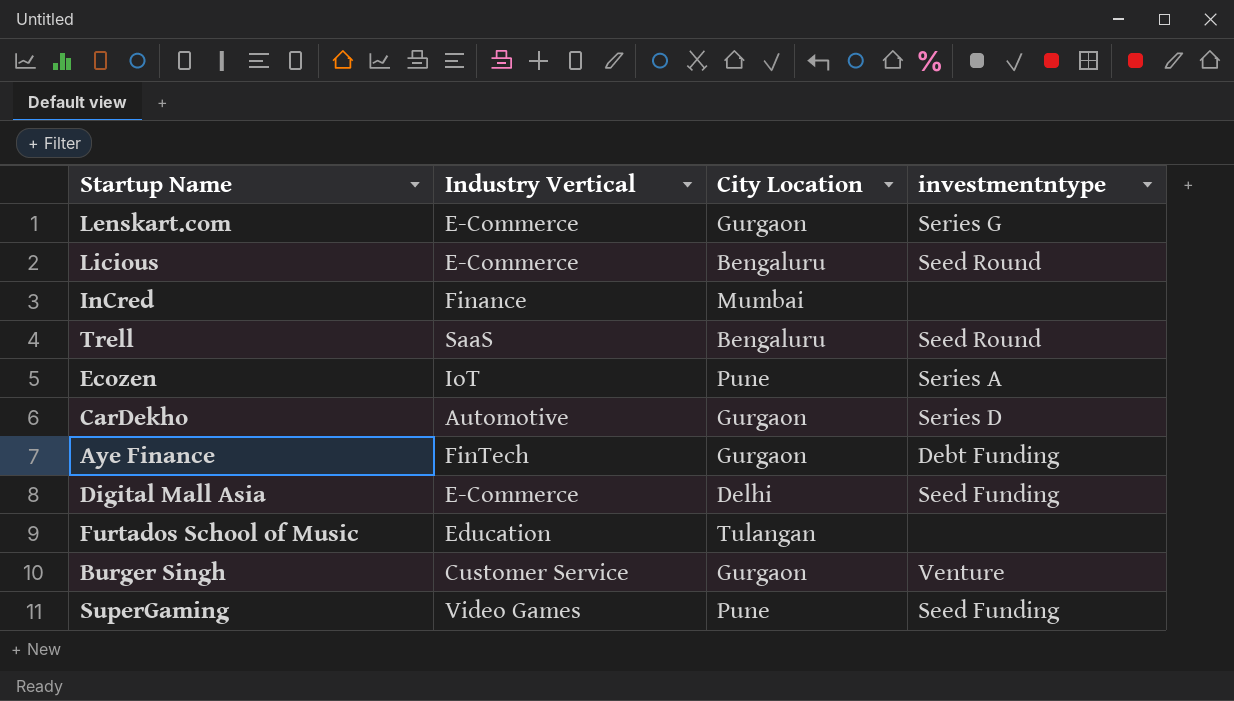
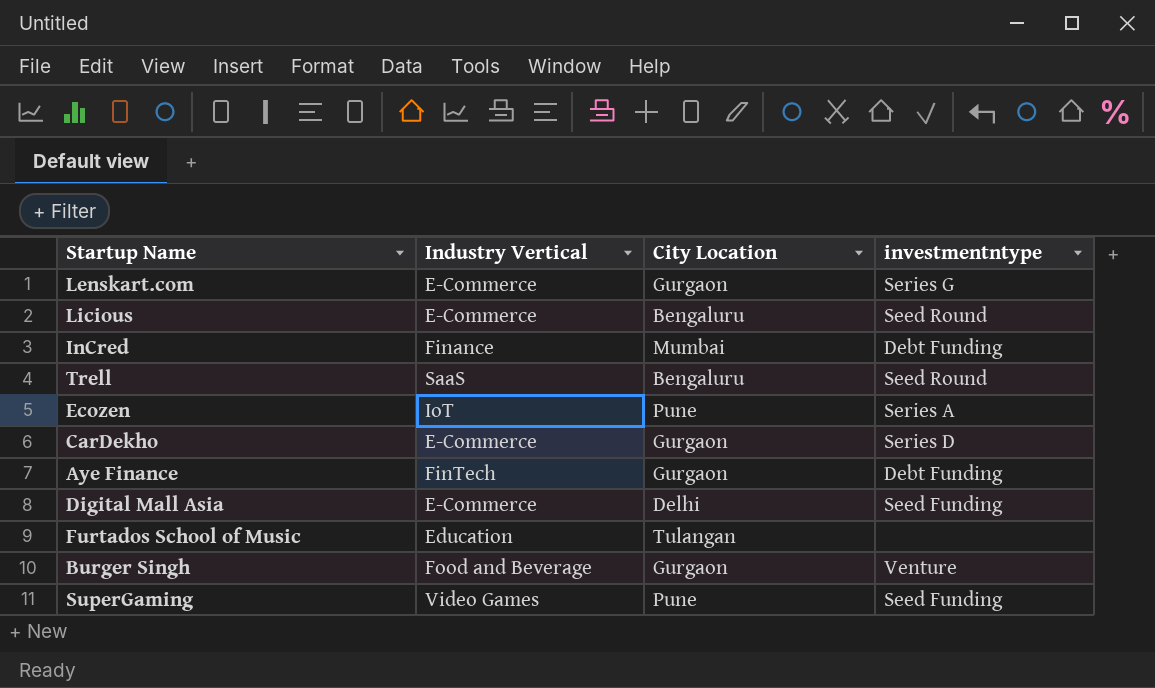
InCred | investmentntype: none -> Debt Funding
CarDekho | Industry Vertical: Automotive -> E-Commerce
Burger Singh | Industry Vertical: Customer Service -> Food and Beverage

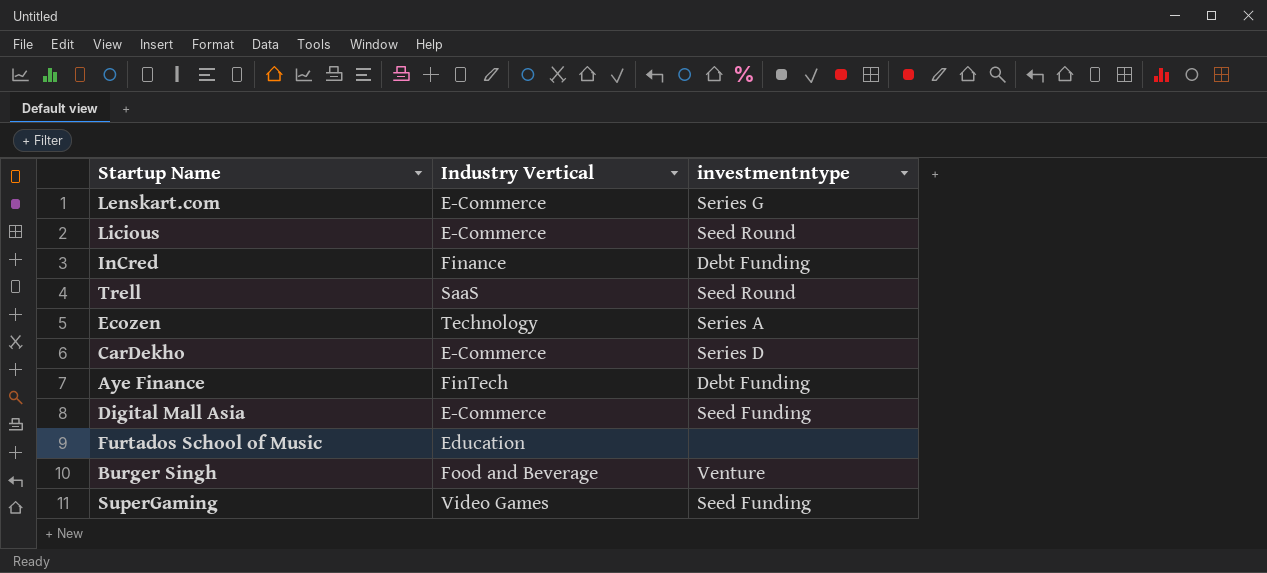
column City Location | position: 3 -> none
Ecozen | Industry Vertical: IoT -> Technology

